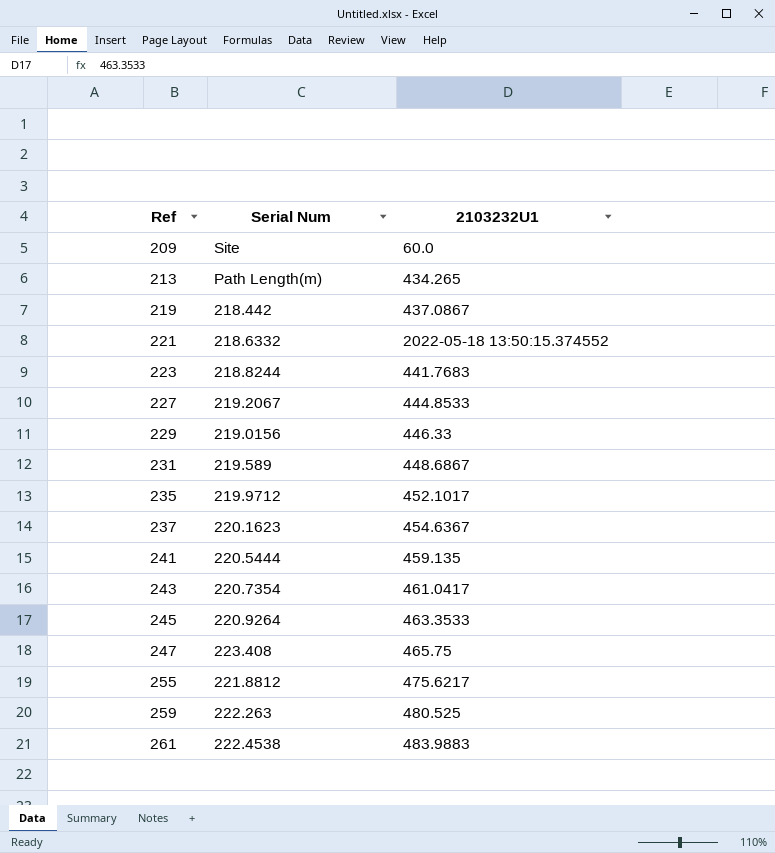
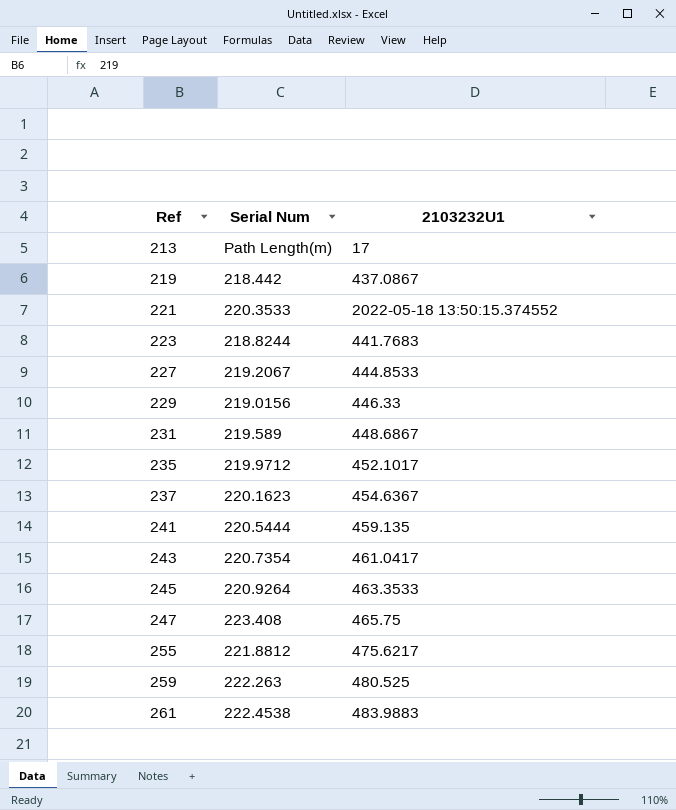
row 209: Site | 60.0 -> none
213 | 2103232U1: 434.265 -> 17
221 | Serial Num: 218.6332 -> 220.3533

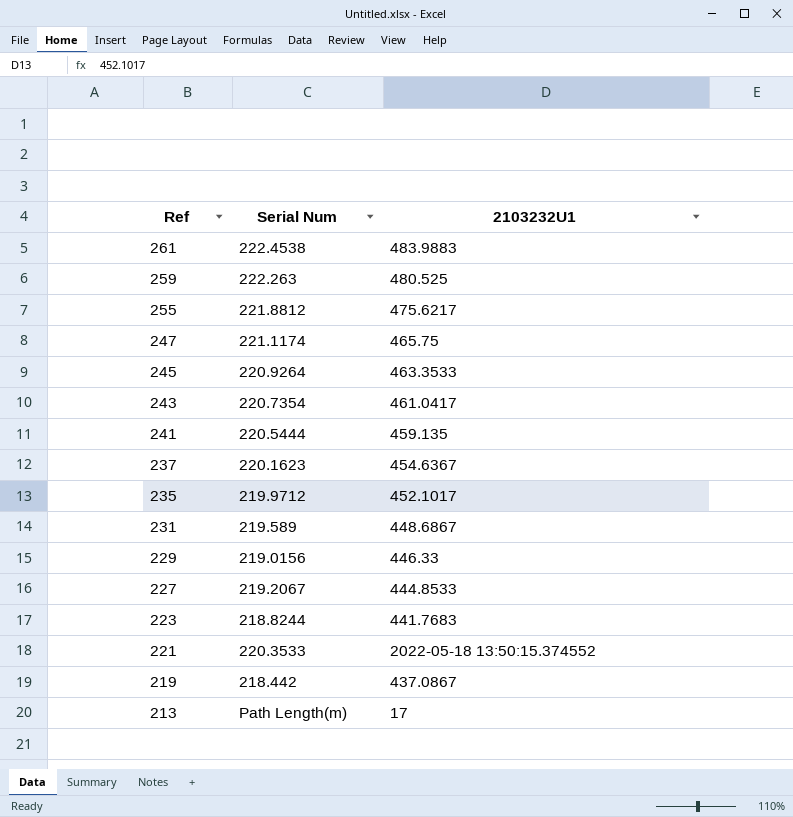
row order: Ref ascending -> Ref descending
247 | Serial Num: 223.408 -> 221.1174

